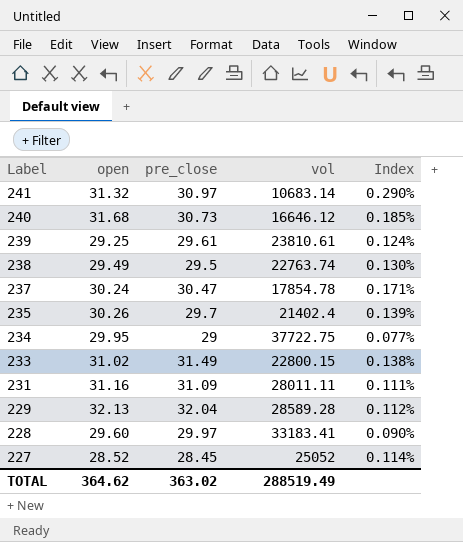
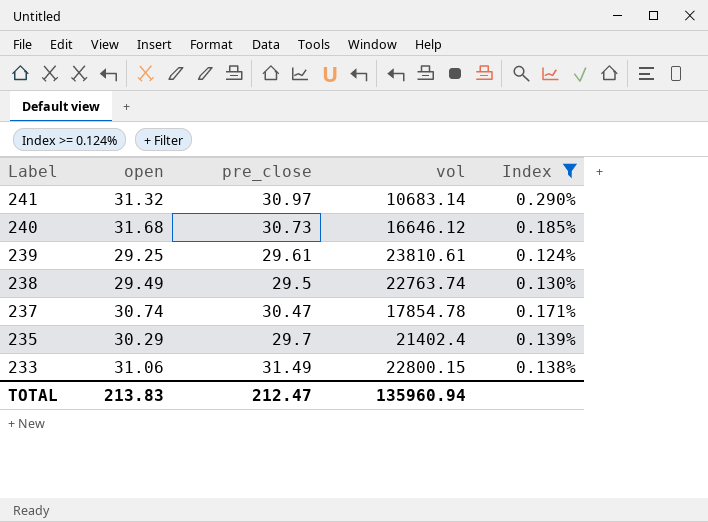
filter: none -> Index >= 0.124%
237 | open: 30.24 -> 30.74
235 | open: 30.26 -> 30.29
233 | open: 31.02 -> 31.06
TOTAL | open: 364.62 -> 213.83
TOTAL | pre_close: 363.02 -> 212.47
TOTAL | vol: 288519.49 -> 135960.94

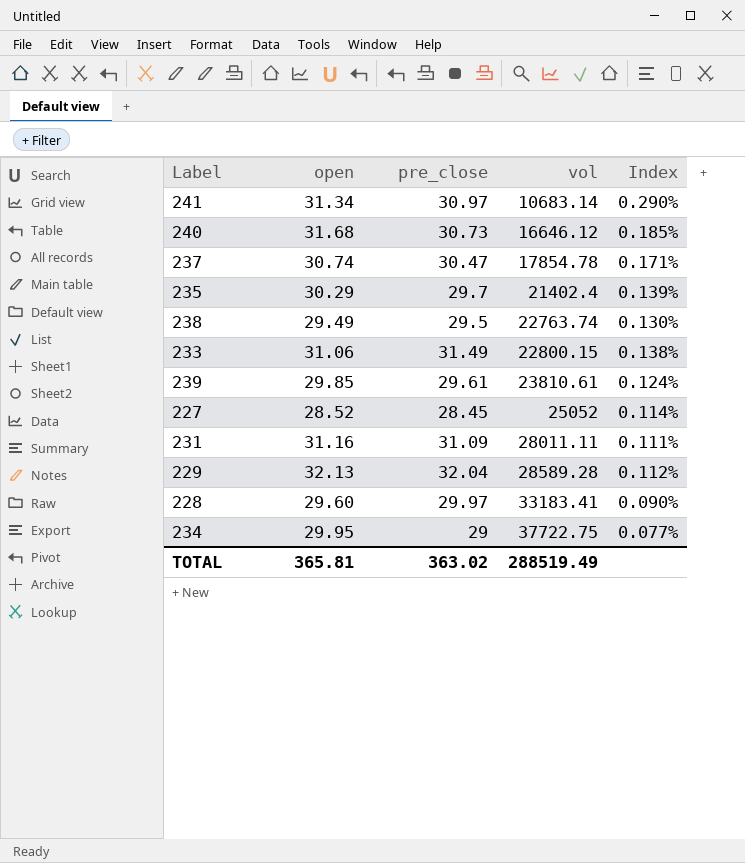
filter: Index >= 0.124% -> none
row order: Label descending -> vol ascending
241 | open: 31.32 -> 31.34
239 | open: 29.25 -> 29.85
TOTAL | open: 213.83 -> 365.81
TOTAL | pre_close: 212.47 -> 363.02
TOTAL | vol: 135960.94 -> 288519.49

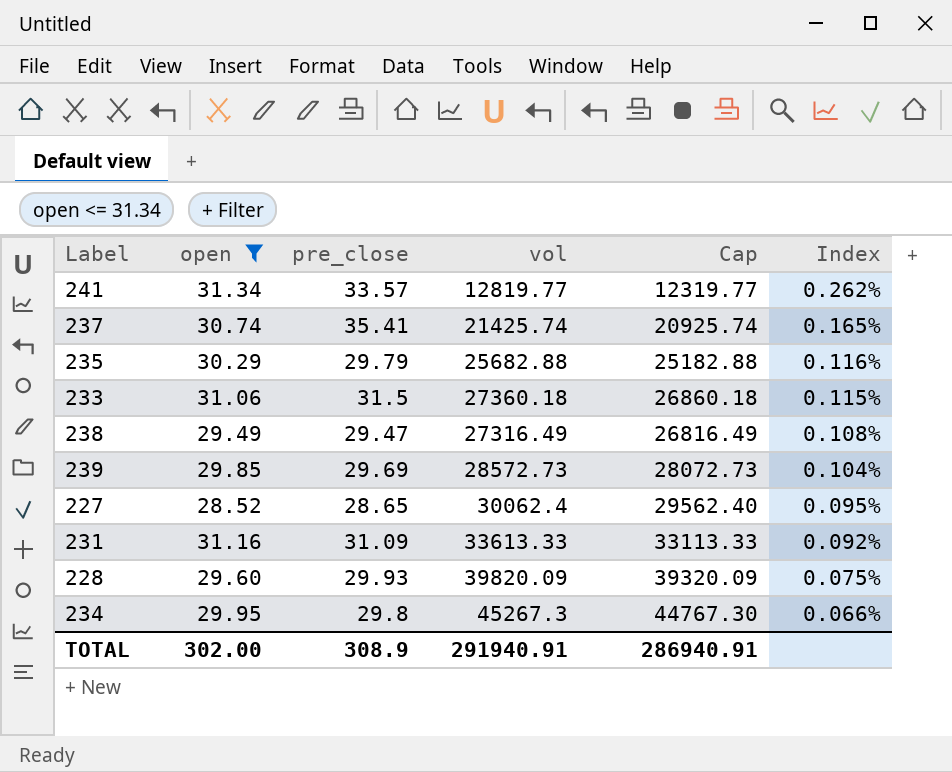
filter: none -> open <= 31.34
row order: vol ascending -> Index descending
column Cap | formula: none -> [vol] - 500
241 | pre_close: 30.97 -> 33.57
241 | vol: 10683.14 -> 12819.77
241 | Index: 0.290% -> 0.262%
237 | pre_close: 30.47 -> 35.41
237 | vol: 17854.78 -> 21425.74
237 | Index: 0.171% -> 0.165%
235 | pre_close: 29.7 -> 29.79
235 | vol: 21402.4 -> 25682.88
235 | Index: 0.139% -> 0.116%
233 | pre_close: 31.49 -> 31.5
233 | vol: 22800.15 -> 27360.18
233 | Index: 0.138% -> 0.115%
238 | pre_close: 29.5 -> 29.47
238 | vol: 22763.74 -> 27316.49
238 | Index: 0.130% -> 0.108%
239 | pre_close: 29.61 -> 29.69
239 | vol: 23810.61 -> 28572.73
239 | Index: 0.124% -> 0.104%
227 | pre_close: 28.45 -> 28.65
227 | vol: 25052 -> 30062.4
227 | Index: 0.114% -> 0.095%
231 | vol: 28011.11 -> 33613.33
231 | Index: 0.111% -> 0.092%
228 | pre_close: 29.97 -> 29.93
228 | vol: 33183.41 -> 39820.09
228 | Index: 0.090% -> 0.075%
234 | pre_close: 29 -> 29.8
234 | vol: 37722.75 -> 45267.3
234 | Index: 0.077% -> 0.066%
TOTAL | open: 365.81 -> 302.00
TOTAL | pre_close: 363.02 -> 308.9
TOTAL | vol: 288519.49 -> 291940.91

